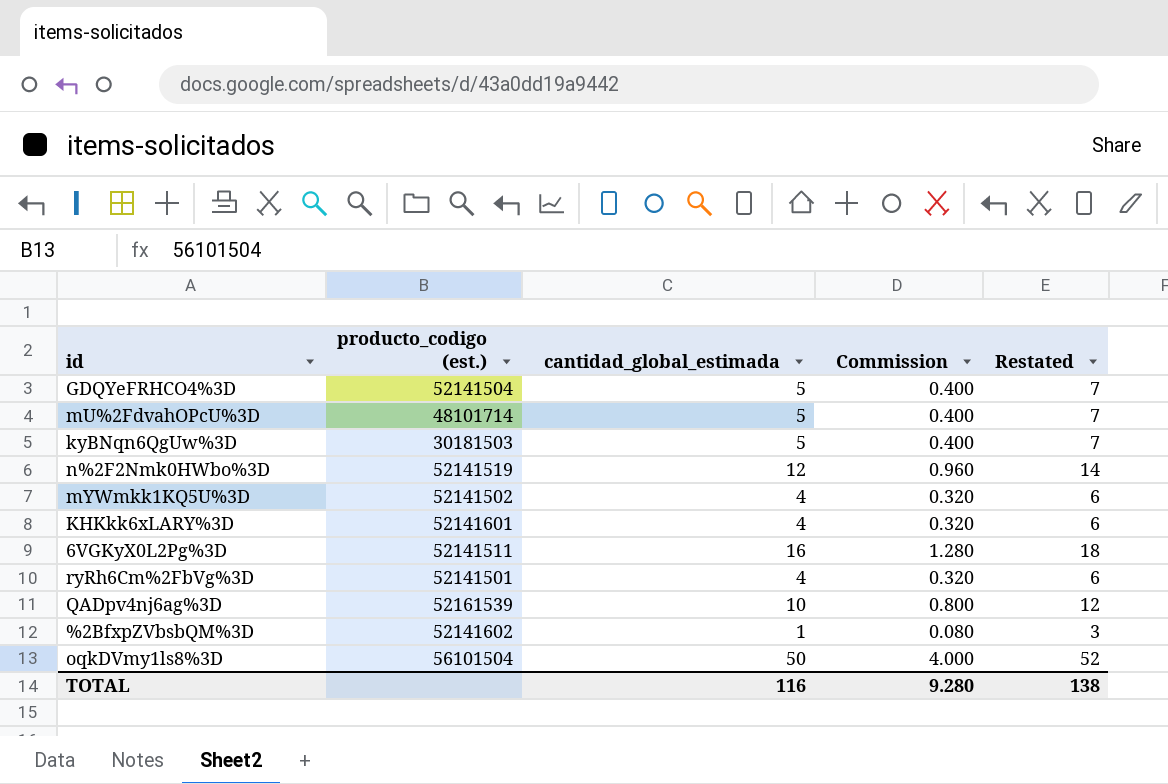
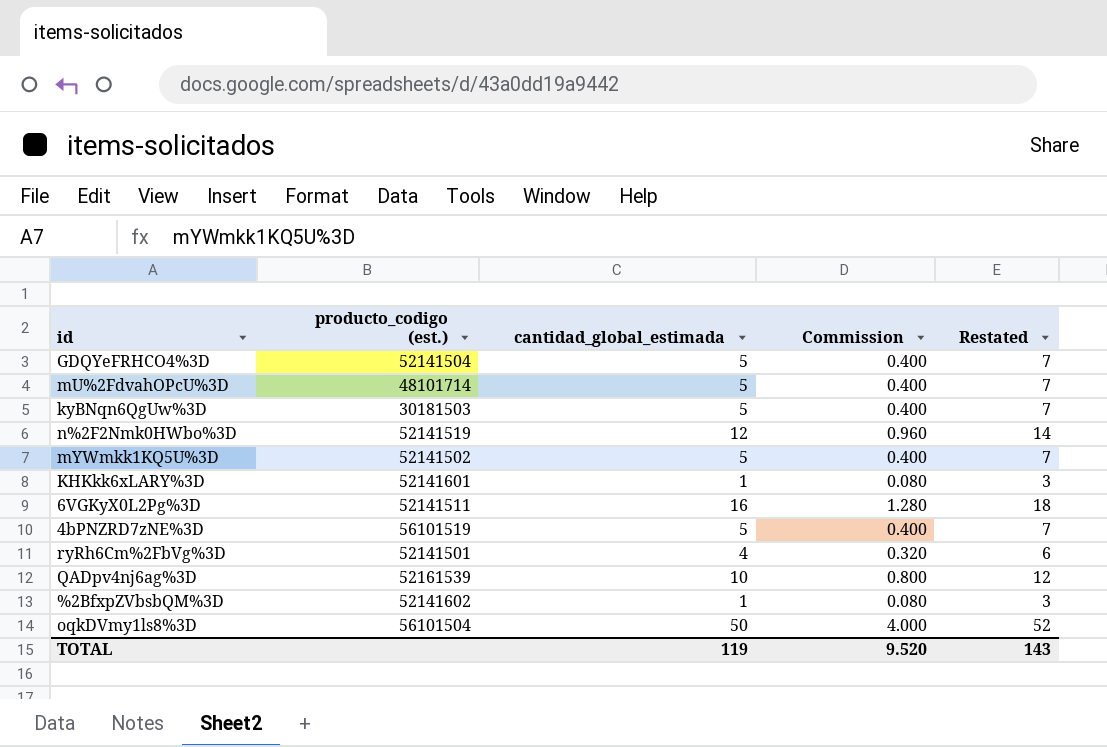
mYWmkk1KQ5U%3D | cantidad_global_estimada: 4 -> 5
mYWmkk1KQ5U%3D | Commission: 0.320 -> 0.400
mYWmkk1KQ5U%3D | Restated: 6 -> 7
KHKkk6xLARY%3D | cantidad_global_estimada: 4 -> 1
KHKkk6xLARY%3D | Commission: 0.320 -> 0.080
KHKkk6xLARY%3D | Restated: 6 -> 3
row 4bPNZRD7zNE%3D: none -> 56101519 | 5 | 0.400 | 7
TOTAL | cantidad_global_estimada: 116 -> 119
TOTAL | Commission: 9.280 -> 9.520
TOTAL | Restated: 138 -> 143

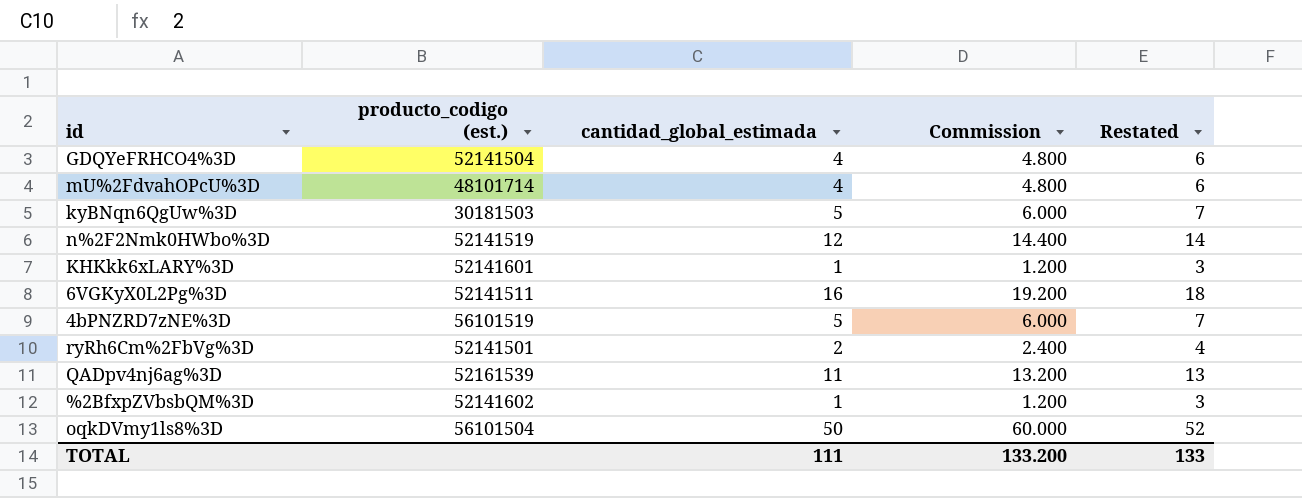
column Commission | formula: [cantidad_global_estimada] * 0.08 -> [cantidad_global_estimada] * 1.2
row mYWmkk1KQ5U%3D: 52141502 | 5 | 0.400 | 7 -> none
GDQYeFRHCO4%3D | cantidad_global_estimada: 5 -> 4
GDQYeFRHCO4%3D | Restated: 7 -> 6
mU%2FdvahOPcU%3D | cantidad_global_estimada: 5 -> 4
mU%2FdvahOPcU%3D | Restated: 7 -> 6
ryRh6Cm%2FbVg%3D | cantidad_global_estimada: 4 -> 2
ryRh6Cm%2FbVg%3D | Restated: 6 -> 4
QADpv4nj6ag%3D | cantidad_global_estimada: 10 -> 11
QADpv4nj6ag%3D | Restated: 12 -> 13
TOTAL | cantidad_global_estimada: 119 -> 111
TOTAL | Commission: 9.520 -> 133.200
TOTAL | Restated: 143 -> 133

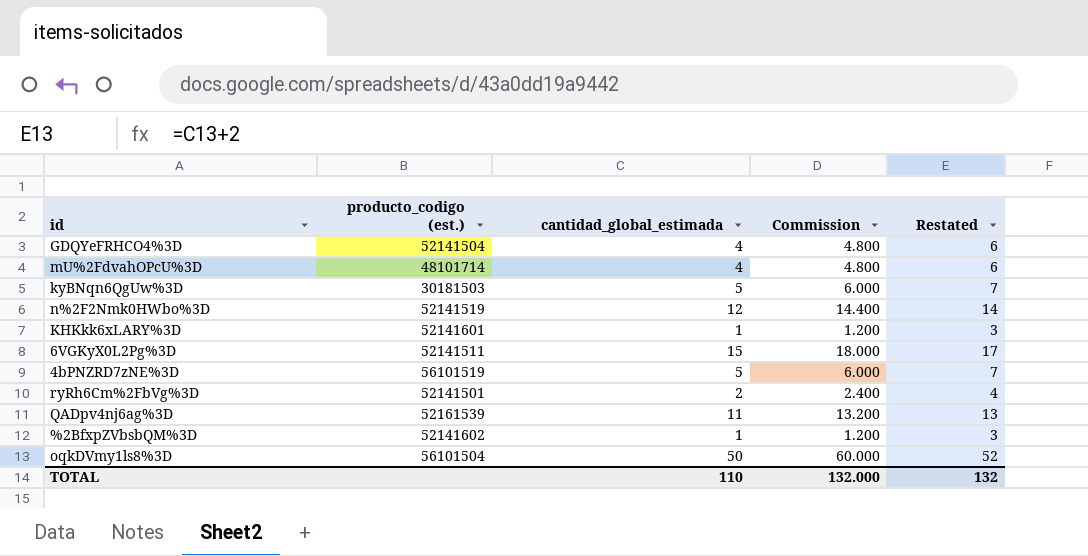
6VGKyX0L2Pg%3D | cantidad_global_estimada: 16 -> 15
6VGKyX0L2Pg%3D | Commission: 19.200 -> 18.000
6VGKyX0L2Pg%3D | Restated: 18 -> 17
TOTAL | cantidad_global_estimada: 111 -> 110
TOTAL | Commission: 133.200 -> 132.000
TOTAL | Restated: 133 -> 132

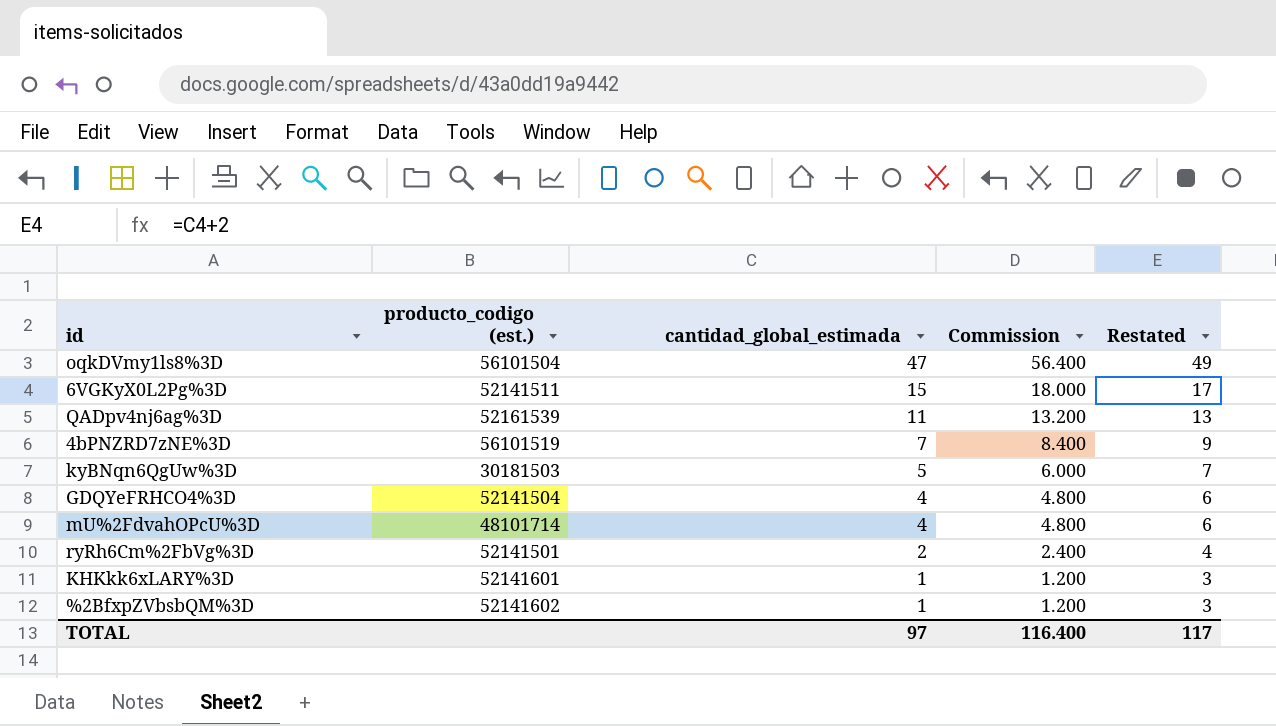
row order: none -> cantidad_global_estimada descending
row n%2F2Nmk0HWbo%3D: 52141519 | 12 | 14.400 | 14 -> none
oqkDVmy1ls8%3D | cantidad_global_estimada: 50 -> 47
oqkDVmy1ls8%3D | Commission: 60.000 -> 56.400
oqkDVmy1ls8%3D | Restated: 52 -> 49
4bPNZRD7zNE%3D | cantidad_global_estimada: 5 -> 7
4bPNZRD7zNE%3D | Commission: 6.000 -> 8.400
4bPNZRD7zNE%3D | Restated: 7 -> 9
TOTAL | cantidad_global_estimada: 110 -> 97
TOTAL | Commission: 132.000 -> 116.400
TOTAL | Restated: 132 -> 117

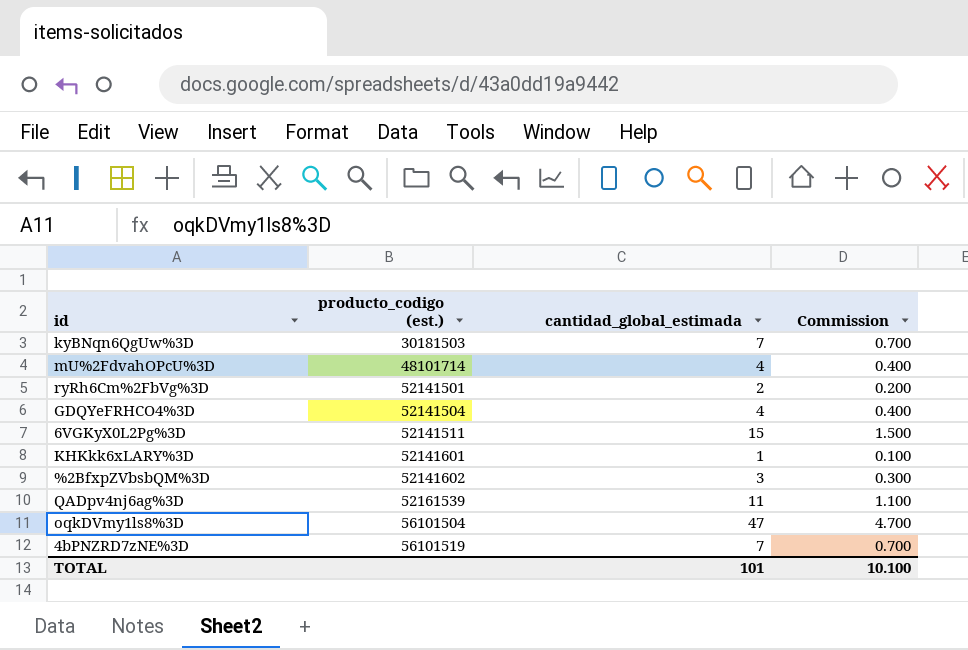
row order: cantidad_global_estimada descending -> producto_codigo (est.) ascending
column Restated | formula: [cantidad_global_estimada] + 2 -> none
column Commission | formula: [cantidad_global_estimada] * 1.2 -> [cantidad_global_estimada] * 0.1
kyBNqn6QgUw%3D | cantidad_global_estimada: 5 -> 7
%2BfxpZVbsbQM%3D | cantidad_global_estimada: 1 -> 3
TOTAL | cantidad_global_estimada: 97 -> 101
TOTAL | Commission: 116.400 -> 10.100

